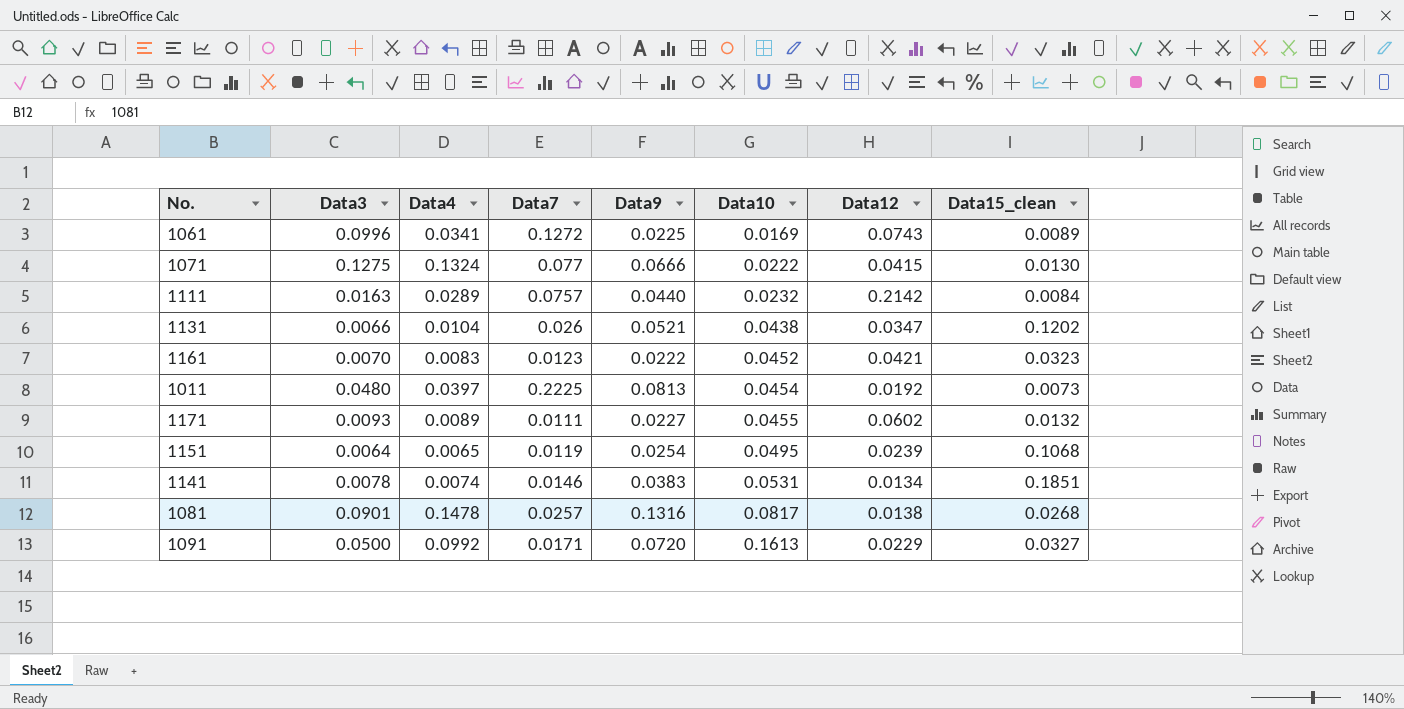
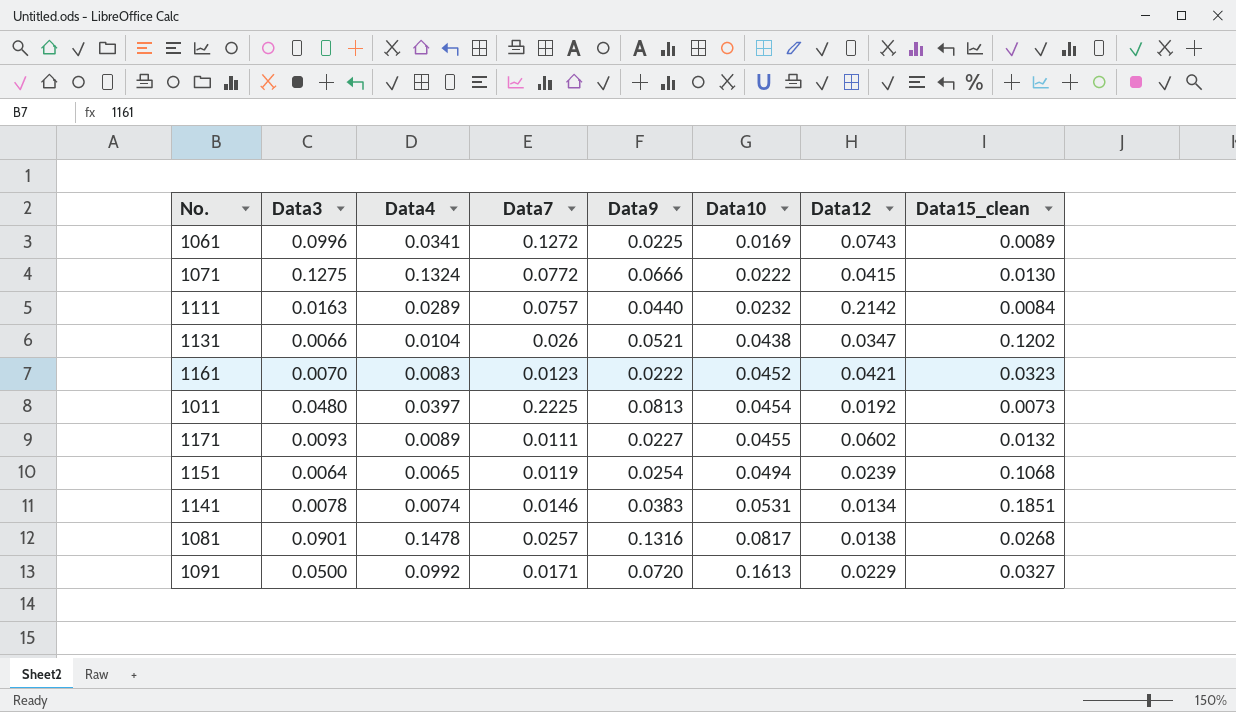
1071 | Data7: 0.077 -> 0.0772
1151 | Data10: 0.0495 -> 0.0494

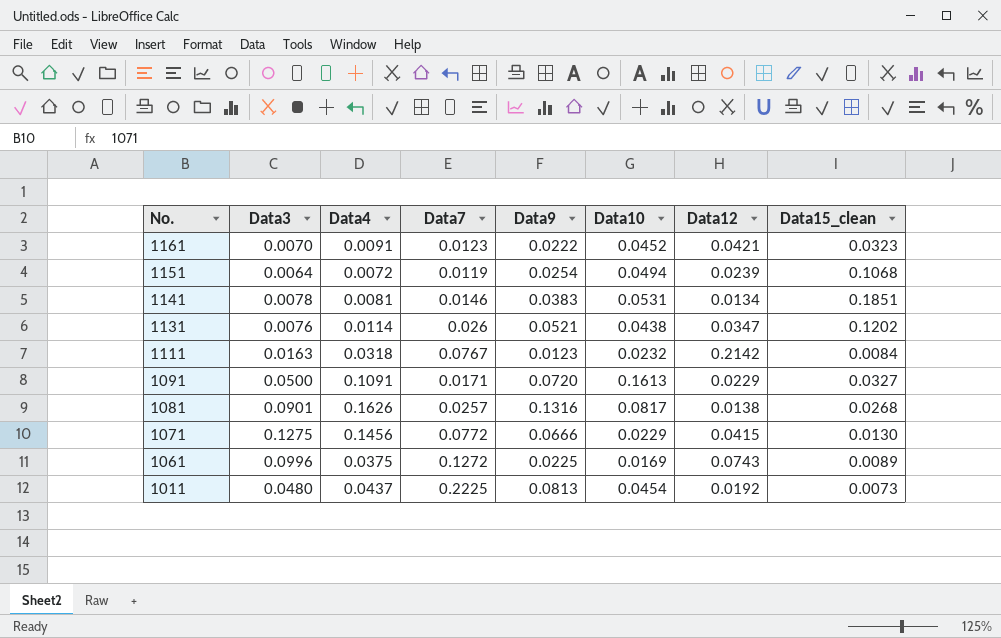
row order: Data10 ascending -> No. descending
row 1171: 0.0093 | 0.0089 | 0.0111 | 0.0227 | 0.0455 | 0.0602 | 0.0132 -> none
1161 | Data4: 0.0083 -> 0.0091
1151 | Data4: 0.0065 -> 0.0072
1141 | Data4: 0.0074 -> 0.0081
1131 | Data3: 0.0066 -> 0.0076
1131 | Data4: 0.0104 -> 0.0114
1111 | Data4: 0.0289 -> 0.0318
1111 | Data7: 0.0757 -> 0.0767
1111 | Data9: 0.0440 -> 0.0123
1091 | Data4: 0.0992 -> 0.1091
1081 | Data4: 0.1478 -> 0.1626
1071 | Data4: 0.1324 -> 0.1456
1071 | Data10: 0.0222 -> 0.0229
1061 | Data4: 0.0341 -> 0.0375
1011 | Data4: 0.0397 -> 0.0437

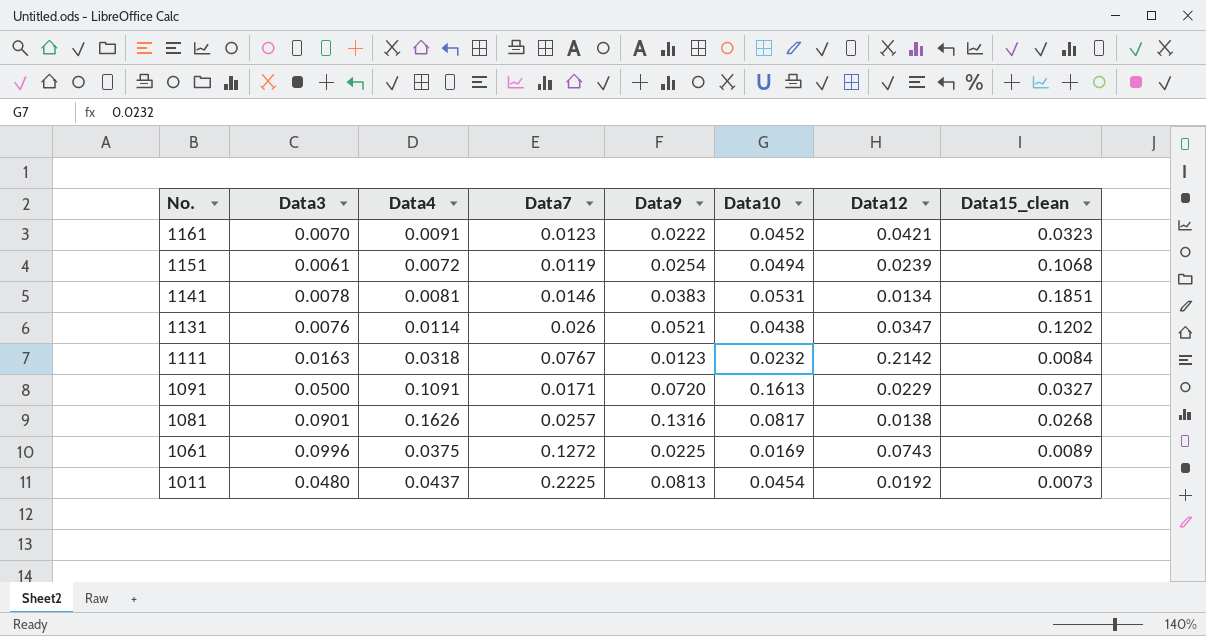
row 1071: 0.1275 | 0.1456 | 0.0772 | 0.0666 | 0.0229 | 0.0415 | 0.0130 -> none
1151 | Data3: 0.0064 -> 0.0061

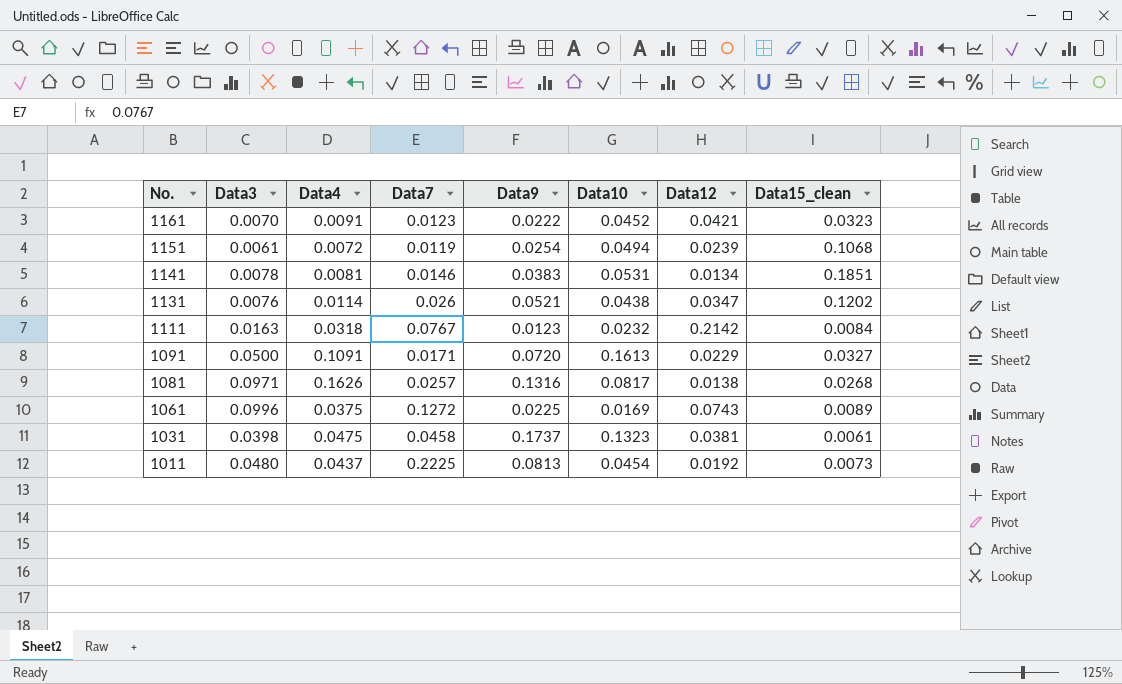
1081 | Data3: 0.0901 -> 0.0971
row 1031: none -> 0.0398 | 0.0475 | 0.0458 | 0.1737 | 0.1323 | 0.0381 | 0.0061

